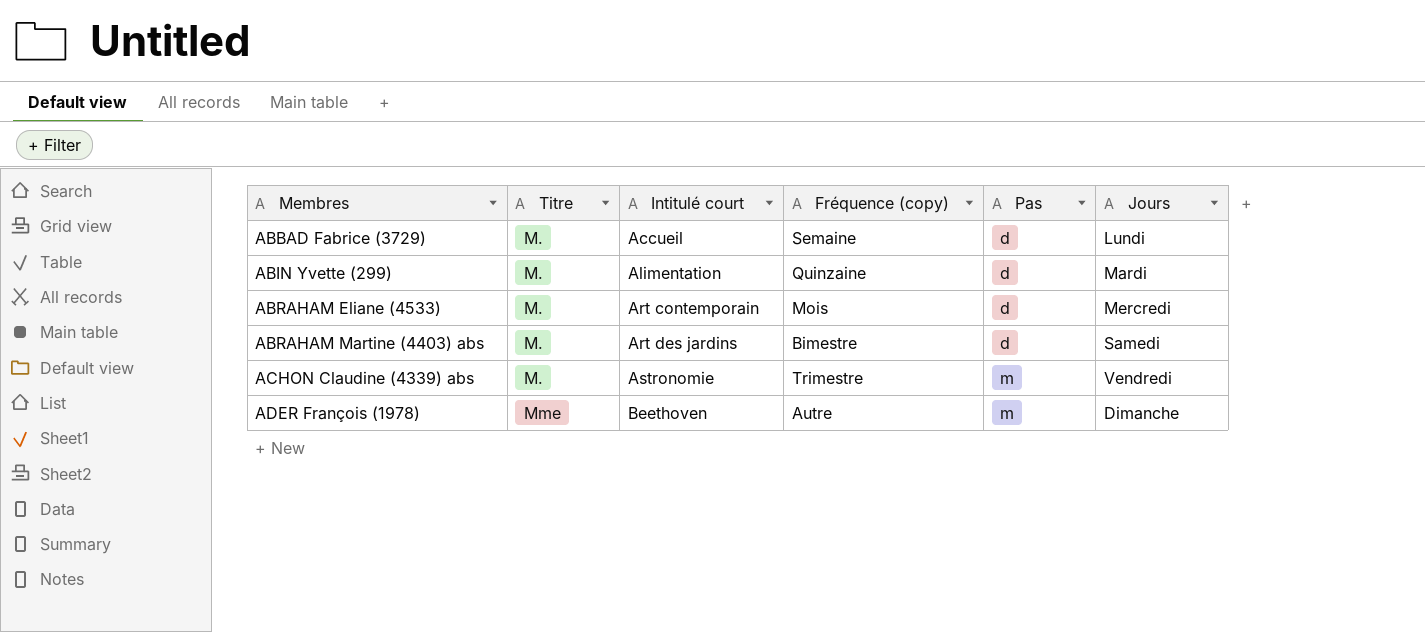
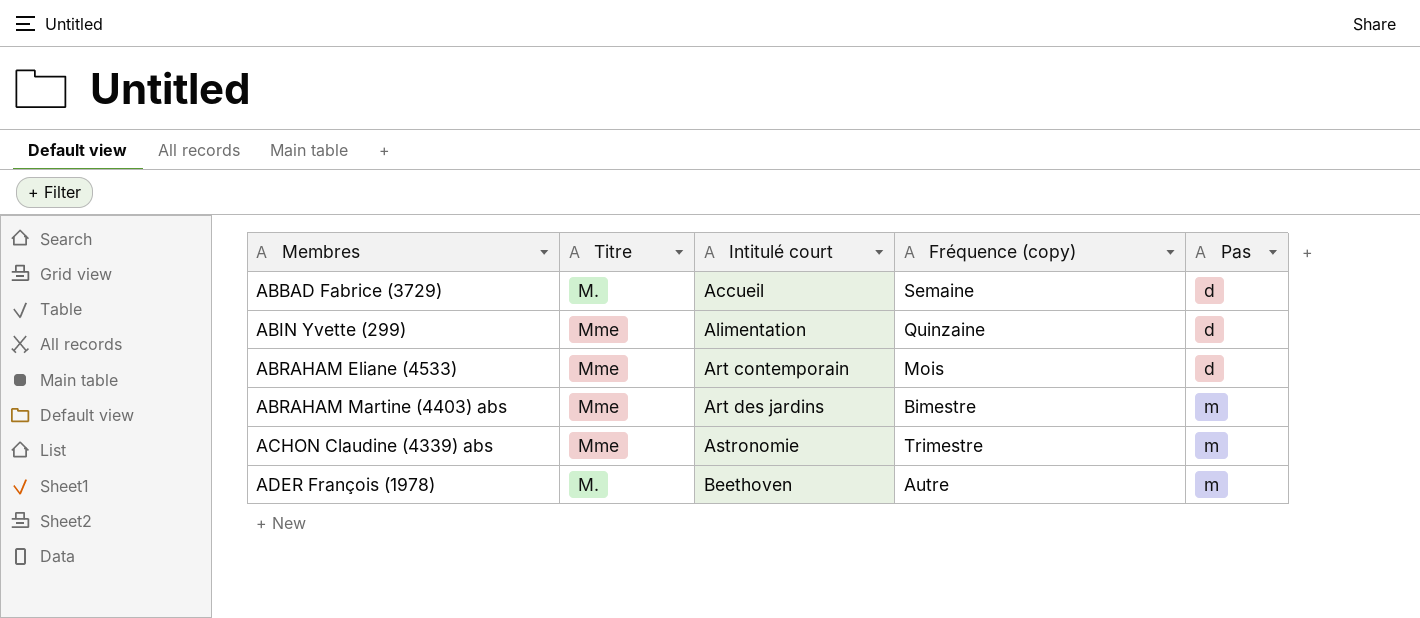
column Jours | position: 6 -> none
ABIN Yvette (299) | Titre: M. -> Mme
ABRAHAM Eliane (4533) | Titre: M. -> Mme
ABRAHAM Martine (4403) abs | Titre: M. -> Mme
ABRAHAM Martine (4403) abs | Pas: d -> m
ACHON Claudine (4339) abs | Titre: M. -> Mme
ADER François (1978) | Titre: Mme -> M.

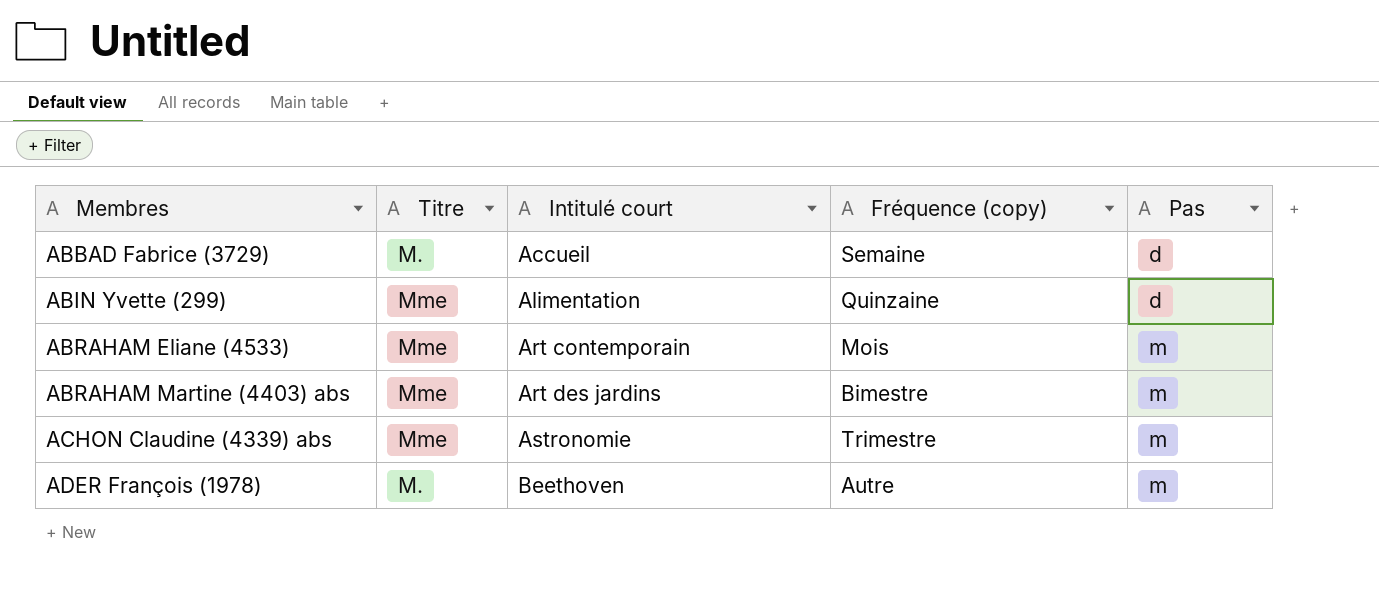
ABRAHAM Eliane (4533) | Pas: d -> m

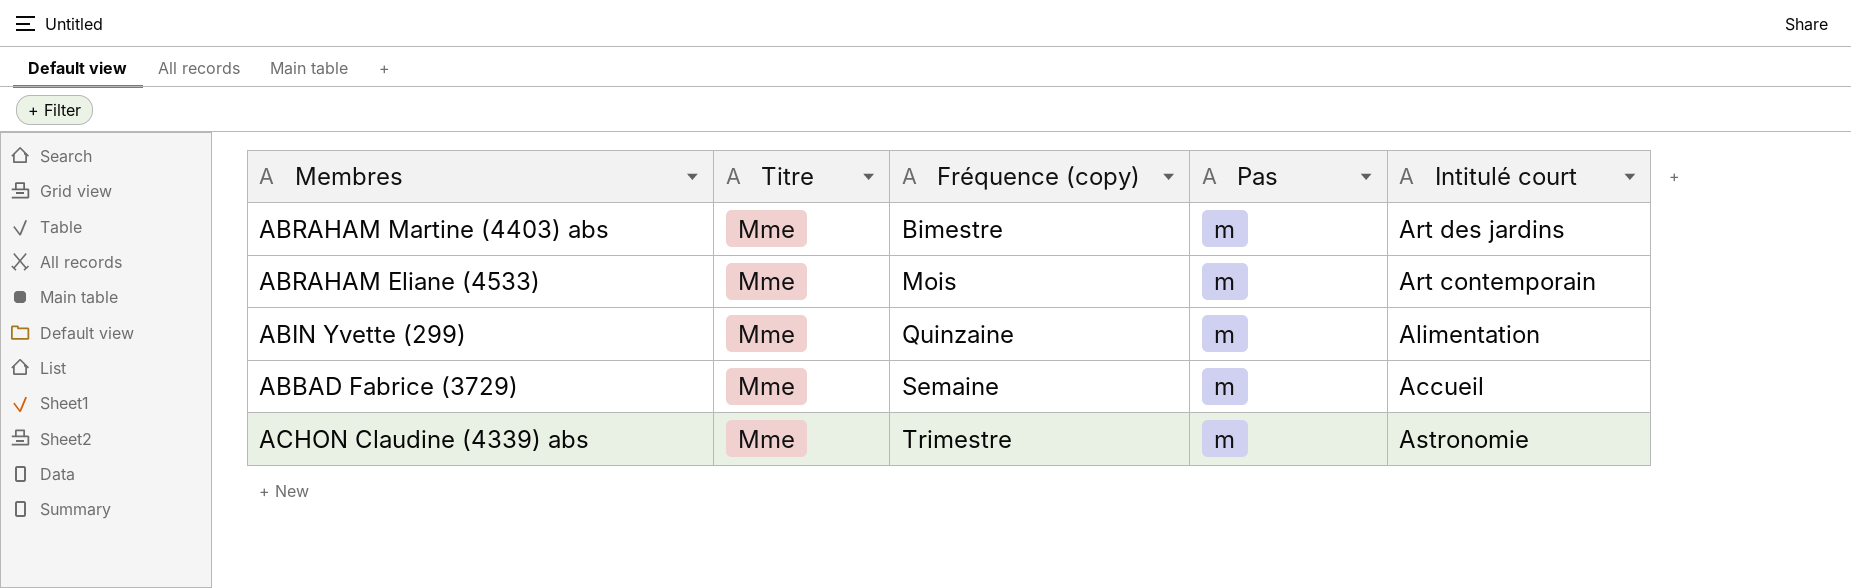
row order: Membres ascending -> Fréquence (copy) ascending
column Intitulé court | position: 3 -> 5
row ADER François (1978): M. | Beethoven | Autre | m -> none
ABIN Yvette (299) | Pas: d -> m
ABBAD Fabrice (3729) | Titre: M. -> Mme
ABBAD Fabrice (3729) | Pas: d -> m

